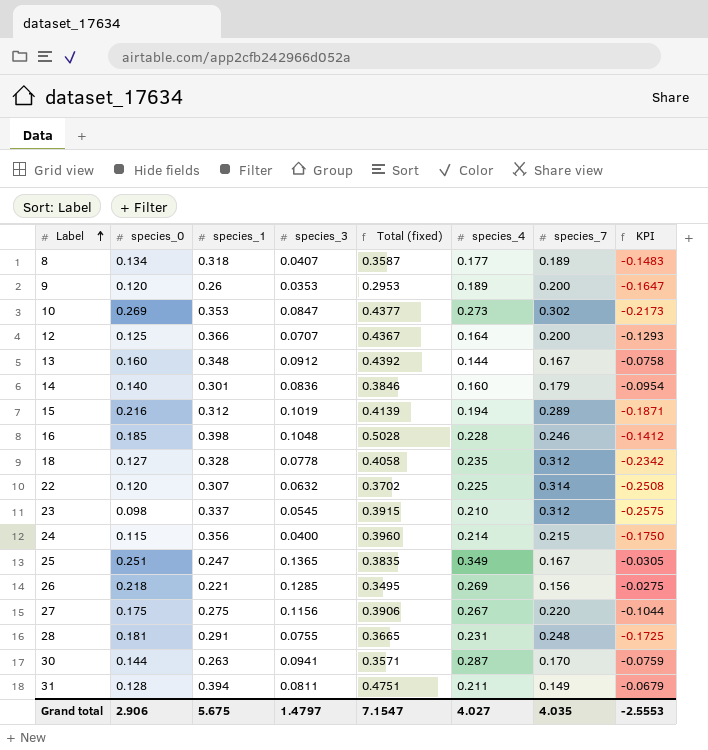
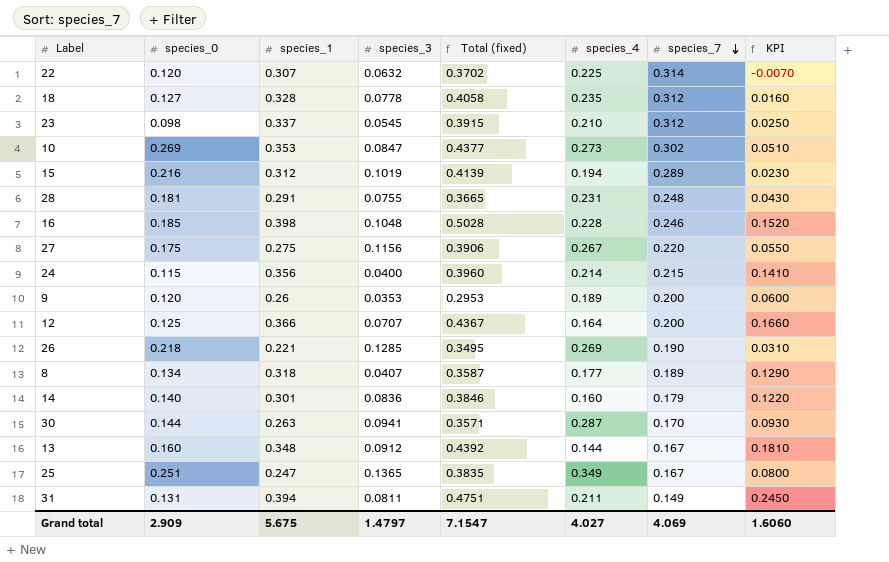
row order: Label ascending -> species_7 descending
column KPI | formula: [species_3] - [species_7] -> [species_1] - [species_7]
26 | species_7: 0.156 -> 0.190
31 | species_0: 0.128 -> 0.131
Grand total | species_0: 2.906 -> 2.909
Grand total | species_7: 4.035 -> 4.069
Grand total | KPI: -2.5553 -> 1.6060

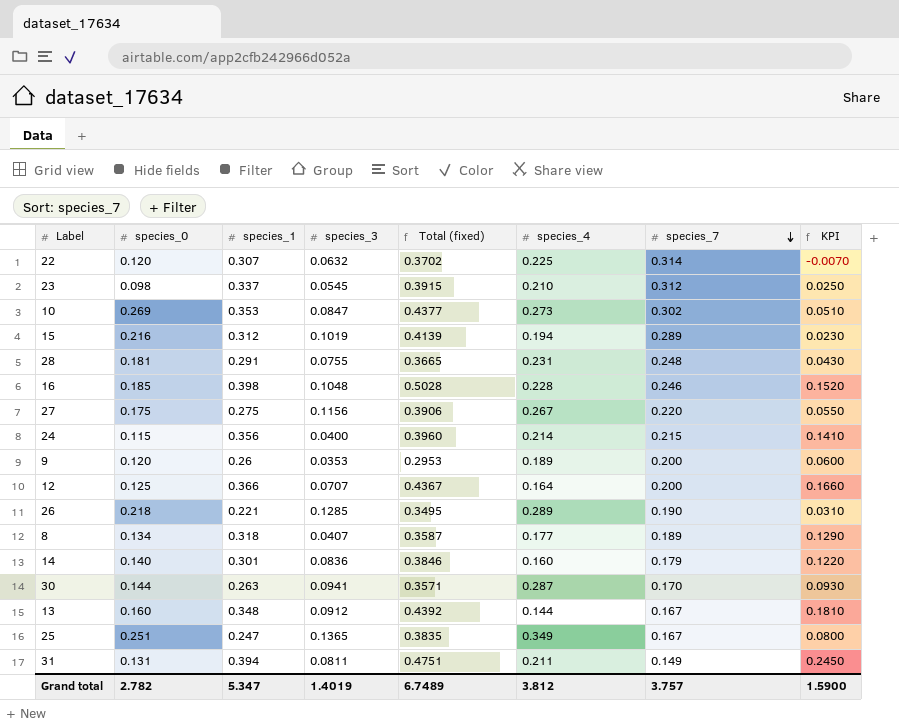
row 18: 0.127 | 0.328 | 0.0778 | 0.4058 | 0.235 | 0.312 | 0.0160 -> none
26 | species_4: 0.269 -> 0.289
Grand total | species_0: 2.909 -> 2.782
Grand total | species_1: 5.675 -> 5.347
Grand total | species_3: 1.4797 -> 1.4019
Grand total | Total (fixed): 7.1547 -> 6.7489
Grand total | species_4: 4.027 -> 3.812
Grand total | species_7: 4.069 -> 3.757
Grand total | KPI: 1.6060 -> 1.5900

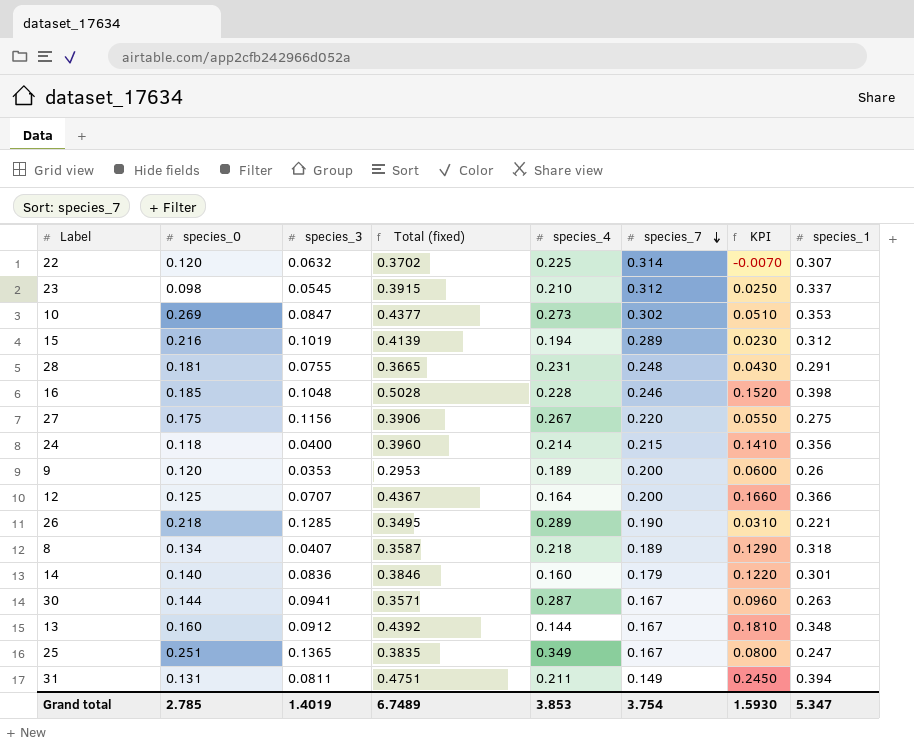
column species_1 | position: 3 -> 8
24 | species_0: 0.115 -> 0.118
8 | species_4: 0.177 -> 0.218
30 | species_7: 0.170 -> 0.167
30 | KPI: 0.0930 -> 0.0960
Grand total | species_0: 2.782 -> 2.785
Grand total | species_4: 3.812 -> 3.853
Grand total | species_7: 3.757 -> 3.754
Grand total | KPI: 1.5900 -> 1.5930

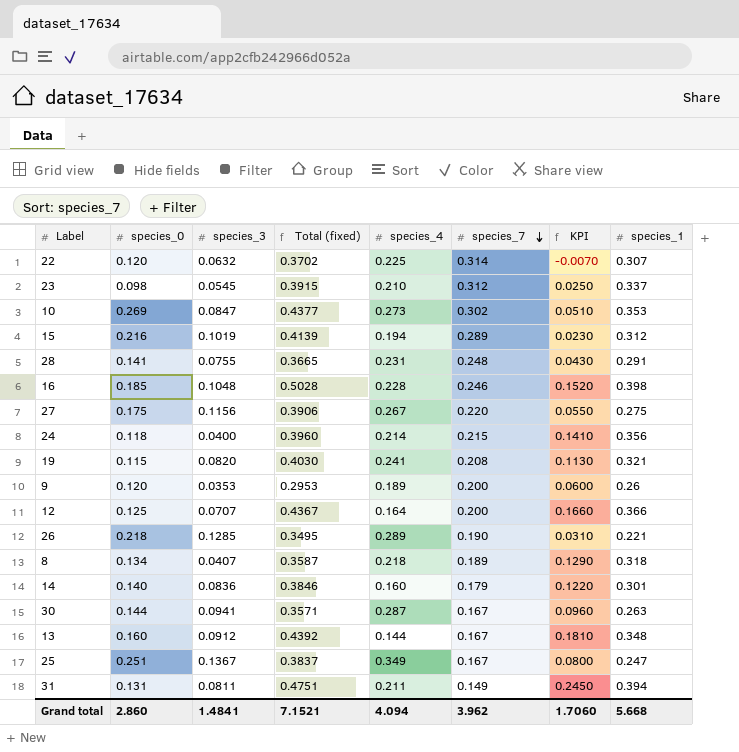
28 | species_0: 0.181 -> 0.141
row 19: none -> 0.115 | 0.0820 | 0.4030 | 0.241 | 0.208 | 0.1130 | 0.321
25 | species_3: 0.1365 -> 0.1367
25 | Total (fixed): 0.3835 -> 0.3837
Grand total | species_0: 2.785 -> 2.860
Grand total | species_3: 1.4019 -> 1.4841
Grand total | Total (fixed): 6.7489 -> 7.1521
Grand total | species_4: 3.853 -> 4.094
Grand total | species_7: 3.754 -> 3.962
Grand total | KPI: 1.5930 -> 1.7060
Grand total | species_1: 5.347 -> 5.668

